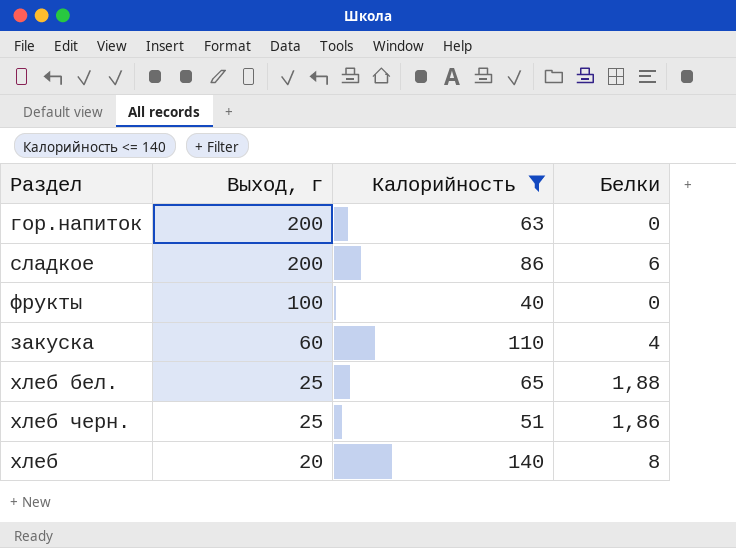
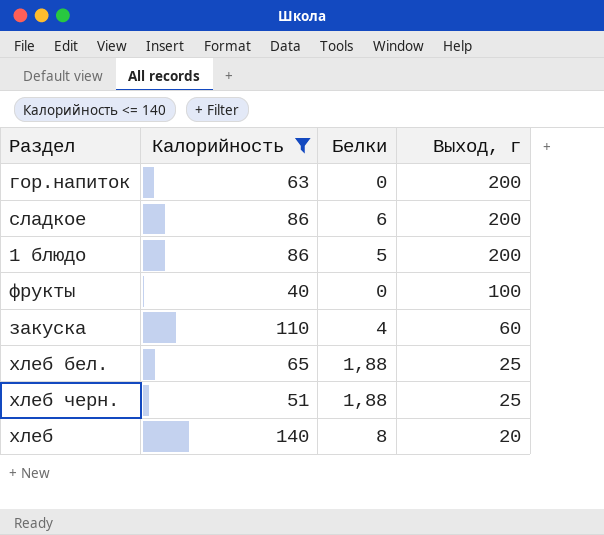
column Выход, г | position: 2 -> 4
row 1 блюдо: none -> 86 | 5 | 200
хлеб черн. | Белки: 1,86 -> 1,88

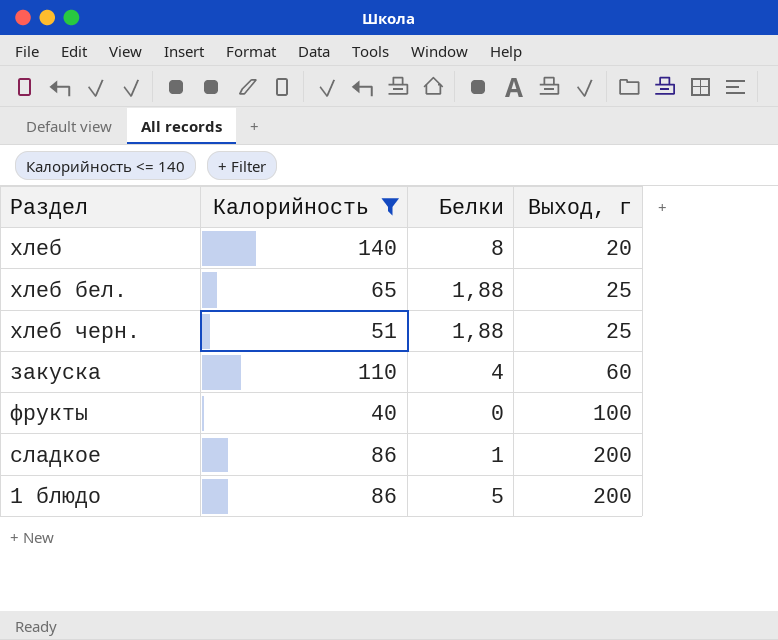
row order: Выход, г descending -> Выход, г ascending
row гор.напиток: 63 | 0 | 200 -> none
сладкое | Белки: 6 -> 1

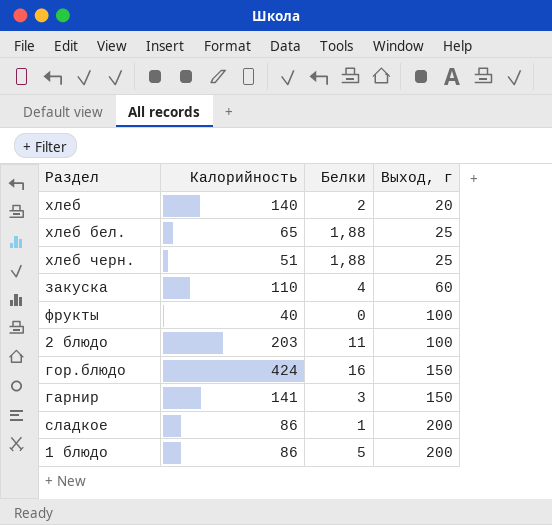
filter: Калорийность <= 140 -> none
хлеб | Белки: 8 -> 2

